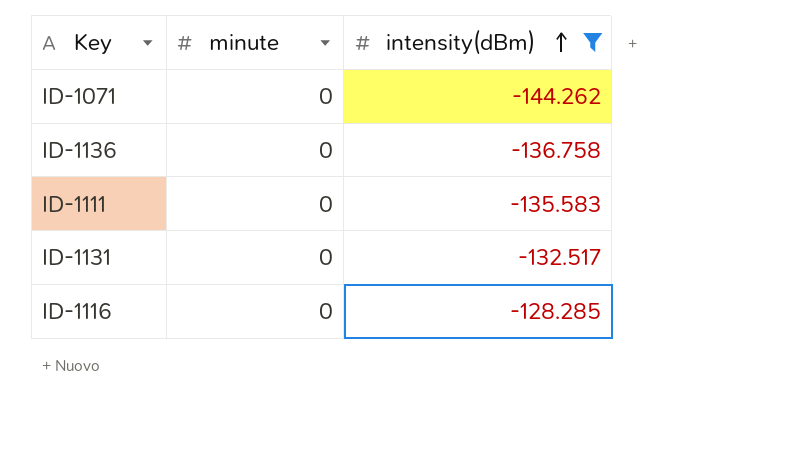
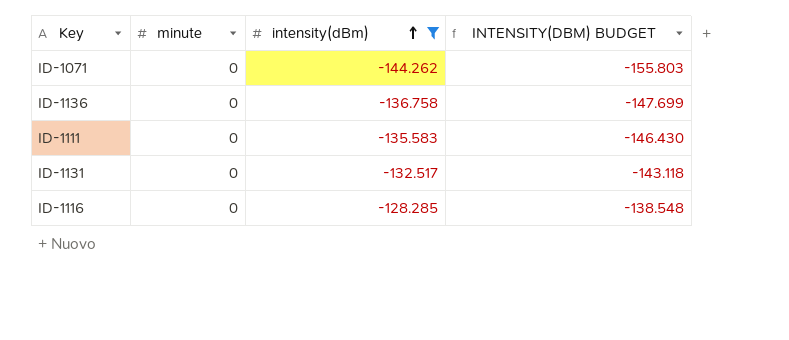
column INTENSITY(DBM) BUDGET | formula: none -> [intensity(dBm)] * 1.08

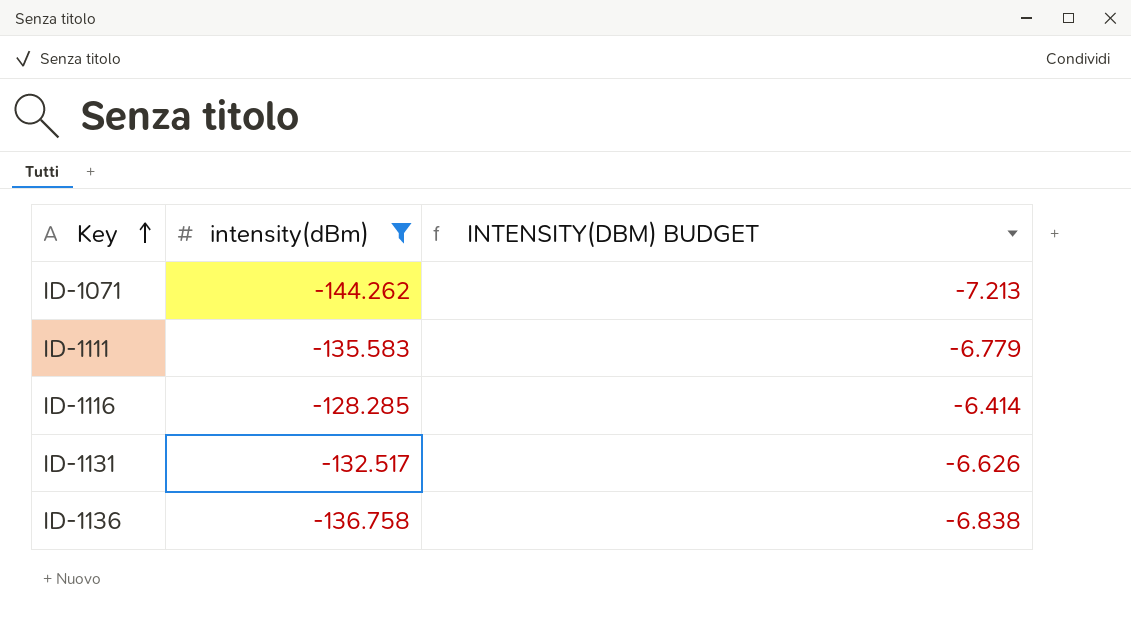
row order: intensity(dBm) ascending -> Key ascending
column minute | position: 2 -> none
column INTENSITY(DBM) BUDGET | formula: [intensity(dBm)] * 1.08 -> [intensity(dBm)] * 0.05

